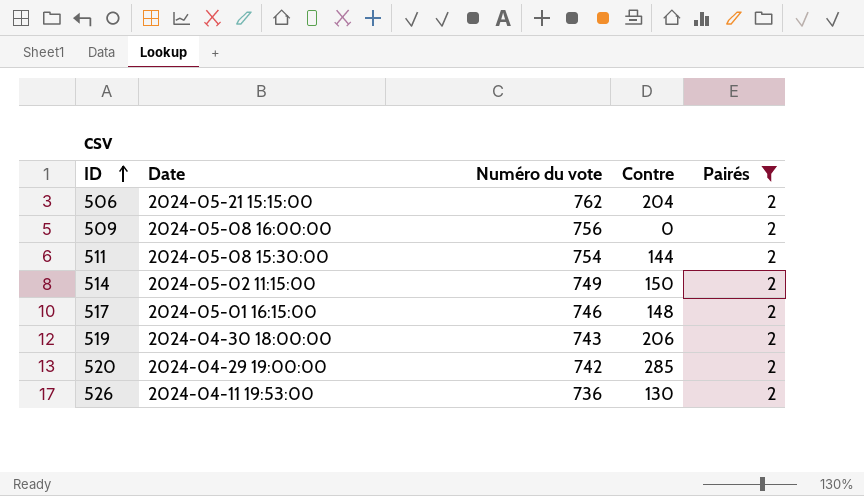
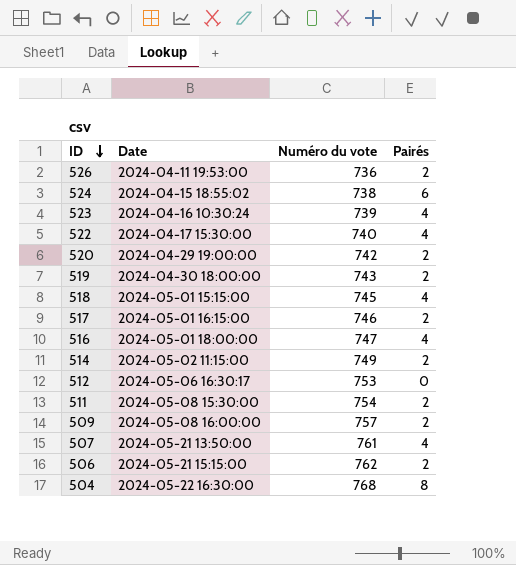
filter: Pairés = 2 -> none
row order: ID ascending -> ID descending
column Contre | position: 4 -> none
509 | Numéro du vote: 756 -> 757

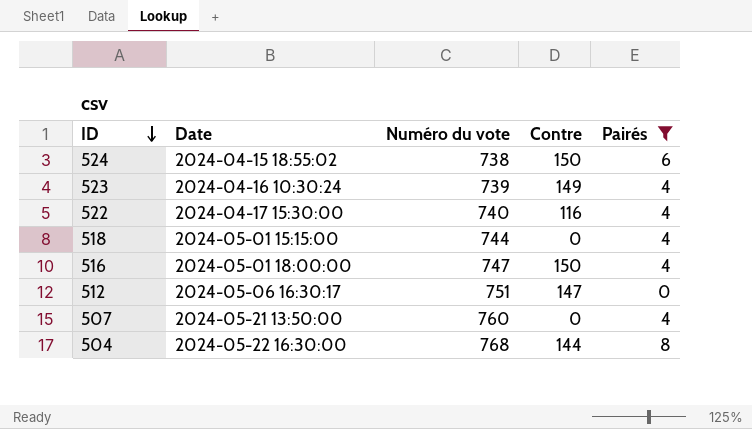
filter: none -> Pairés != 2
column Contre | position: none -> 4
518 | Numéro du vote: 745 -> 744
512 | Numéro du vote: 753 -> 751
507 | Numéro du vote: 761 -> 760

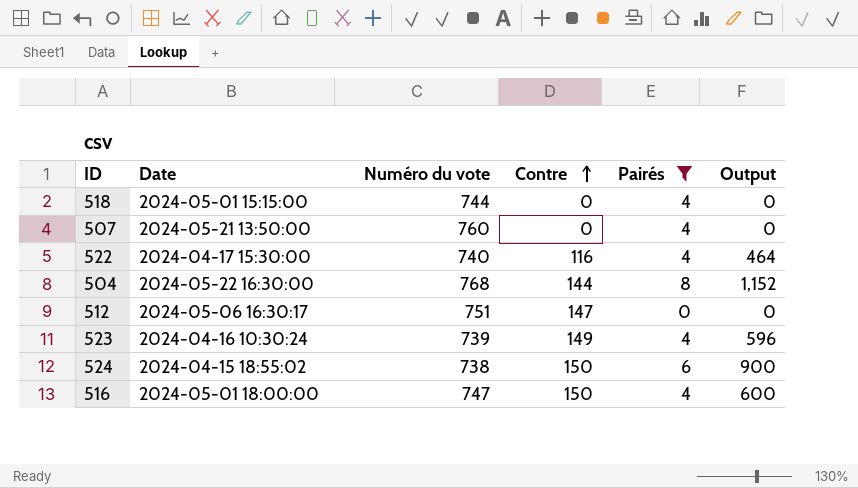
row order: ID descending -> Contre ascending
column Output | formula: none -> [Contre] * [Pairés]

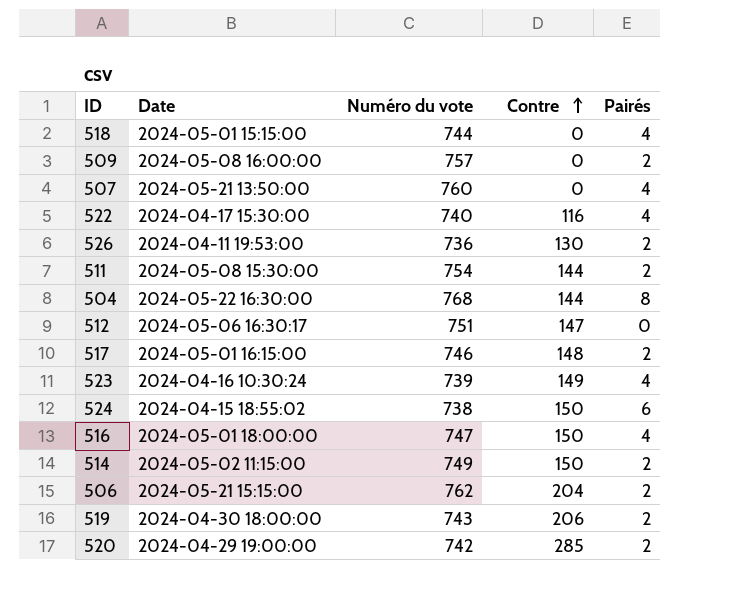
filter: Pairés != 2 -> none
column Output | formula: [Contre] * [Pairés] -> none

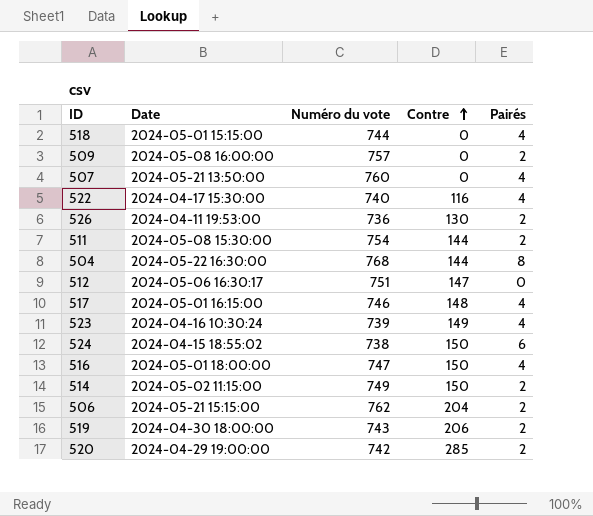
517 | Pairés: 2 -> 4

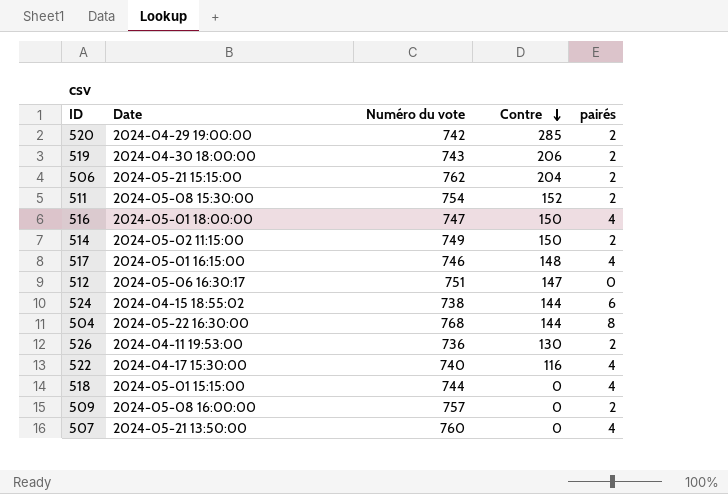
row order: Contre ascending -> Contre descending
column name: Pairés -> pairés
row 523: 2024-04-16 10:30:24 | 739 | 149 | 4 -> none
511 | Contre: 144 -> 152
524 | Contre: 150 -> 144

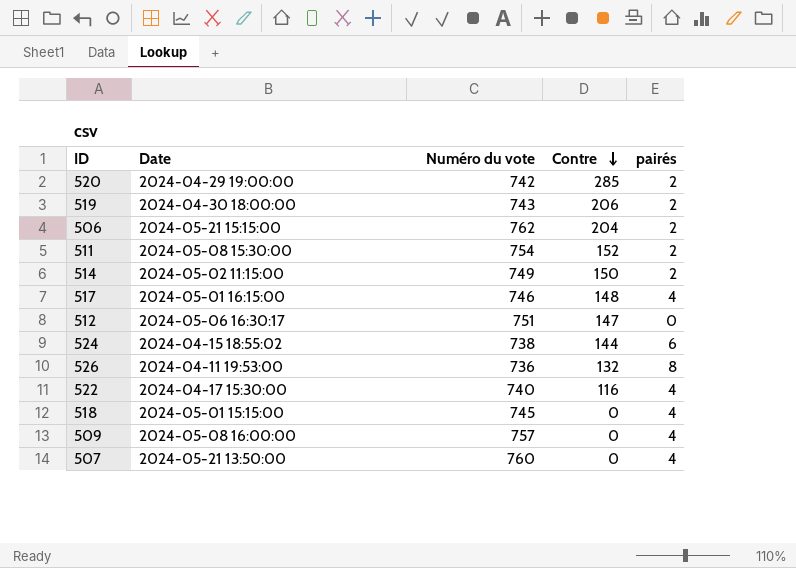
row 516: 2024-05-01 18:00:00 | 747 | 150 | 4 -> none
row 504: 2024-05-22 16:30:00 | 768 | 144 | 8 -> none
526 | Contre: 130 -> 132
526 | pairés: 2 -> 8
518 | Numéro du vote: 744 -> 745
509 | pairés: 2 -> 4

